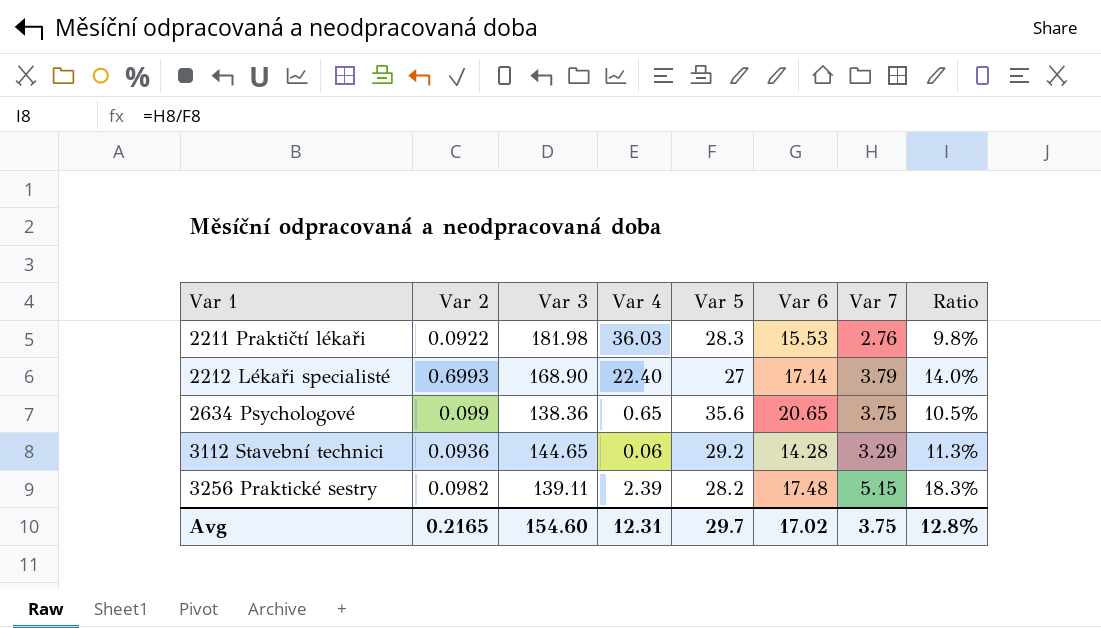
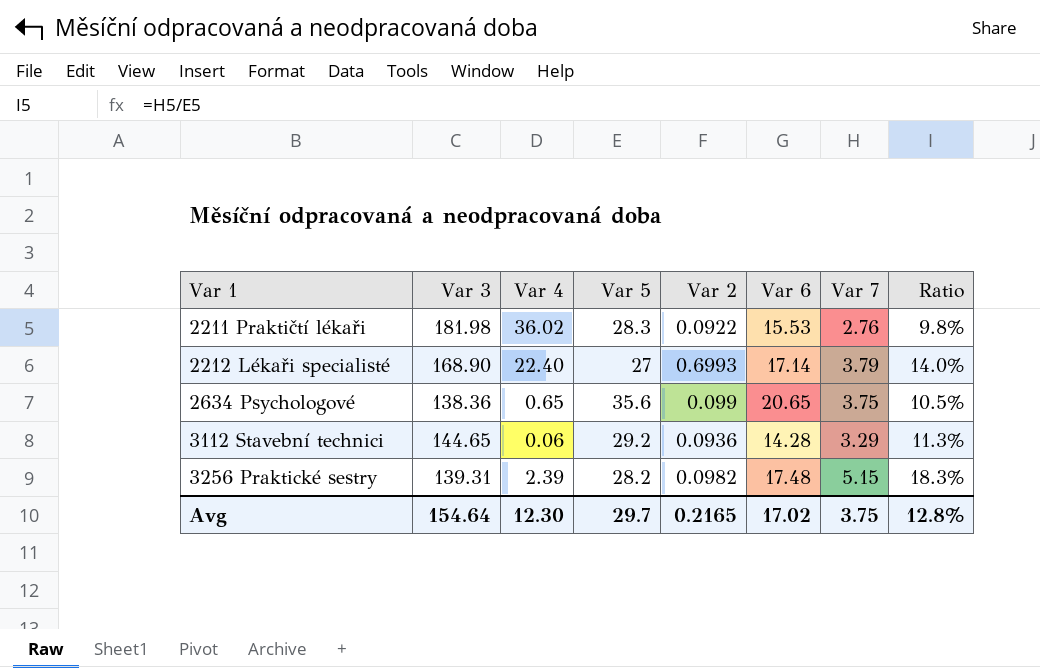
column Var 2 | position: 2 -> 5
2211 Praktičtí lékaři | Var 4: 36.03 -> 36.02
3256 Praktické sestry | Var 3: 139.11 -> 139.31
Avg | Var 3: 154.60 -> 154.64
Avg | Var 4: 12.31 -> 12.30

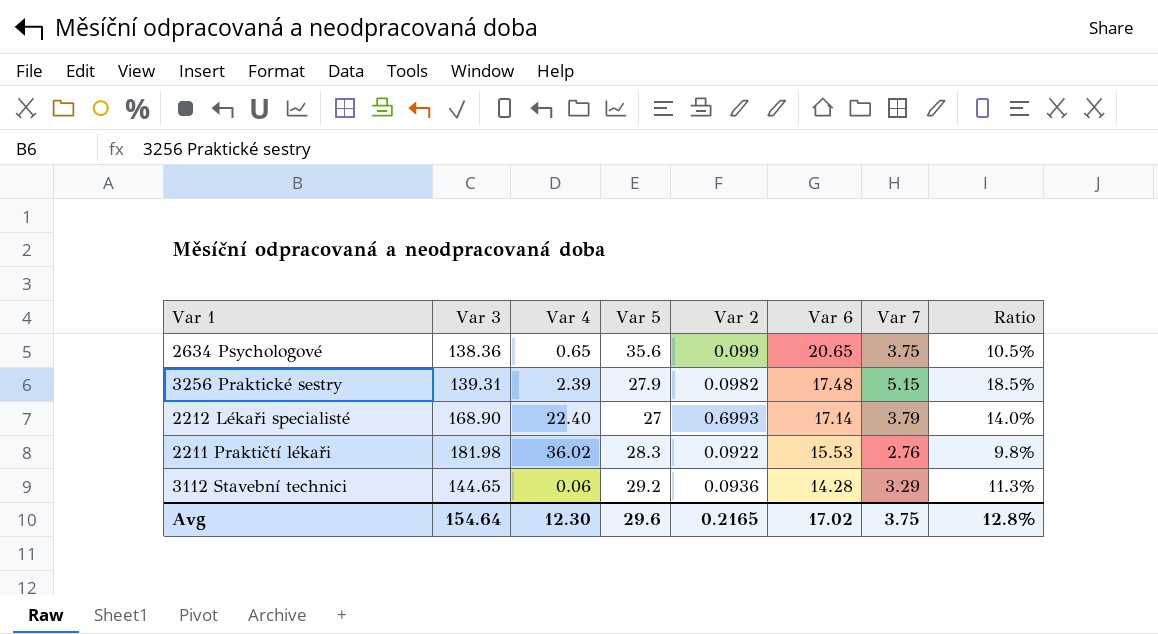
row order: Var 1 ascending -> Var 6 descending
3256 Praktické sestry | Var 5: 28.2 -> 27.9
3256 Praktické sestry | Ratio: 18.3% -> 18.5%
Avg | Var 5: 29.7 -> 29.6

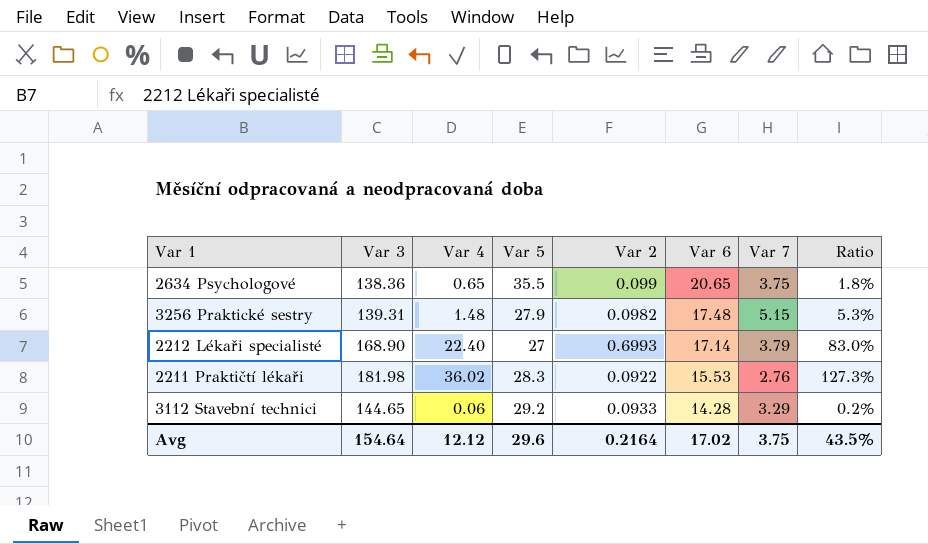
column Ratio | formula: [Var 7] / [Var 5] -> [Var 4] / [Var 5]
2634 Psychologové | Var 5: 35.6 -> 35.5
3256 Praktické sestry | Var 4: 2.39 -> 1.48
3112 Stavební technici | Var 2: 0.0936 -> 0.0933
Avg | Var 4: 12.30 -> 12.12
Avg | Var 2: 0.2165 -> 0.2164
Avg | Ratio: 12.8% -> 43.5%

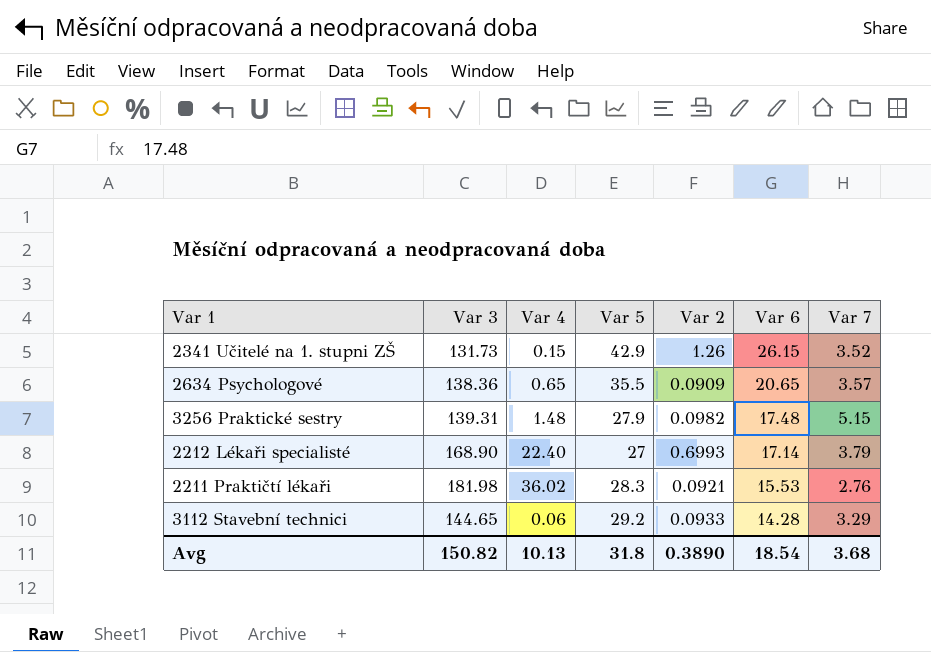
column Ratio | formula: [Var 4] / [Var 5] -> none
row 2341 Učitelé na 1. stupni ZŠ: none -> 131.73 | 0.15 | 42.9 | 1.26 | 26.15 | 3.52
2634 Psychologové | Var 2: 0.099 -> 0.0909
2634 Psychologové | Var 7: 3.75 -> 3.57
2211 Praktičtí lékaři | Var 2: 0.0922 -> 0.0921
Avg | Var 3: 154.64 -> 150.82
Avg | Var 4: 12.12 -> 10.13
Avg | Var 5: 29.6 -> 31.8
Avg | Var 2: 0.2164 -> 0.3890
Avg | Var 6: 17.02 -> 18.54
Avg | Var 7: 3.75 -> 3.68

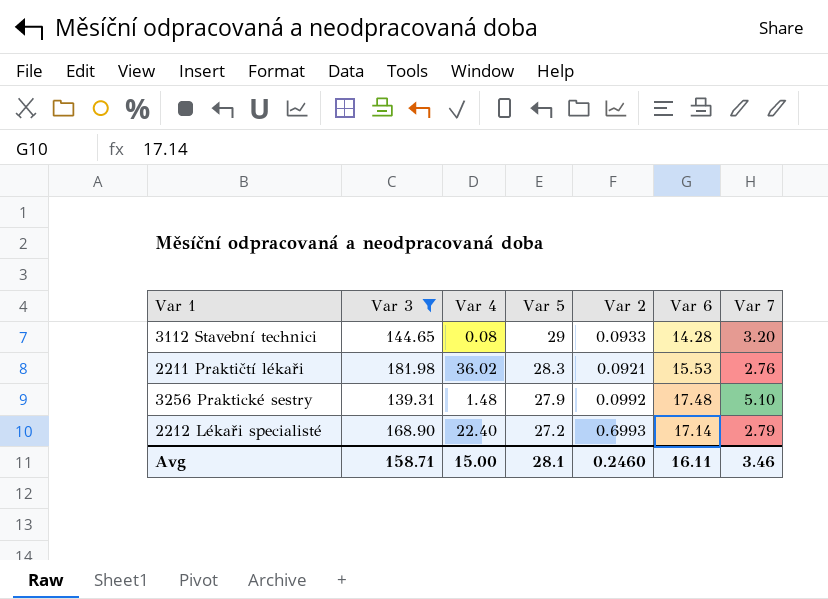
filter: none -> Var 3 >= 139.31
row order: Var 6 descending -> Var 5 descending
3112 Stavební technici | Var 4: 0.06 -> 0.08
3112 Stavební technici | Var 5: 29.2 -> 29
3112 Stavební technici | Var 7: 3.29 -> 3.20
3256 Praktické sestry | Var 2: 0.0982 -> 0.0992
3256 Praktické sestry | Var 7: 5.15 -> 5.10
2212 Lékaři specialisté | Var 5: 27 -> 27.2
2212 Lékaři specialisté | Var 7: 3.79 -> 2.79
Avg | Var 3: 150.82 -> 158.71
Avg | Var 4: 10.13 -> 15.00
Avg | Var 5: 31.8 -> 28.1
Avg | Var 2: 0.3890 -> 0.2460
Avg | Var 6: 18.54 -> 16.11
Avg | Var 7: 3.68 -> 3.46

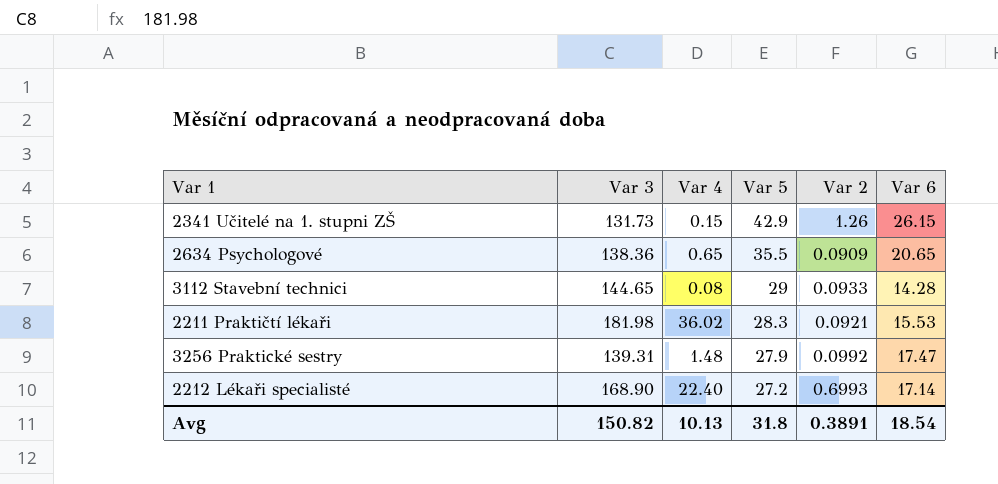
filter: Var 3 >= 139.31 -> none
column Var 7 | position: 7 -> none
3256 Praktické sestry | Var 6: 17.48 -> 17.47
Avg | Var 3: 158.71 -> 150.82
Avg | Var 4: 15.00 -> 10.13
Avg | Var 5: 28.1 -> 31.8
Avg | Var 2: 0.2460 -> 0.3891
Avg | Var 6: 16.11 -> 18.54

